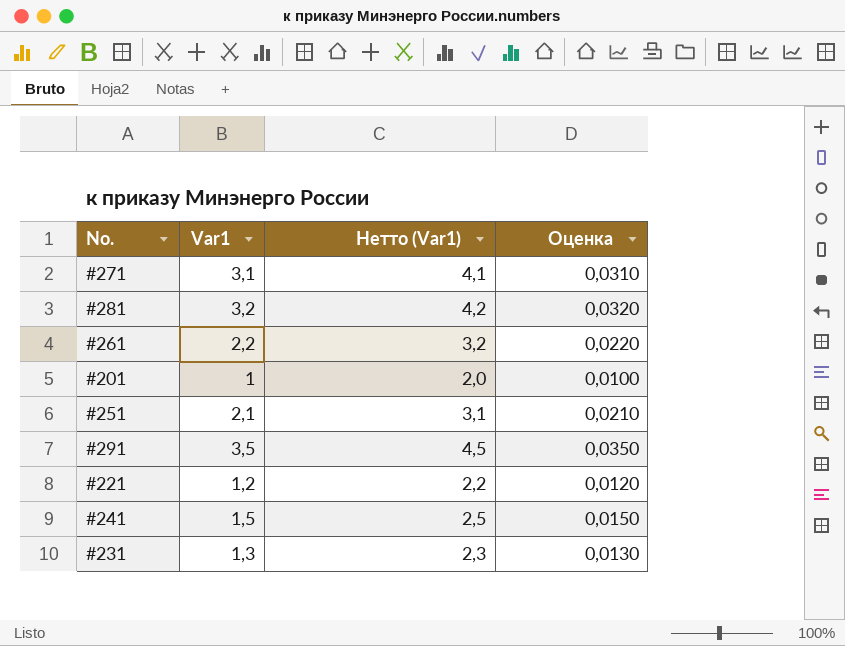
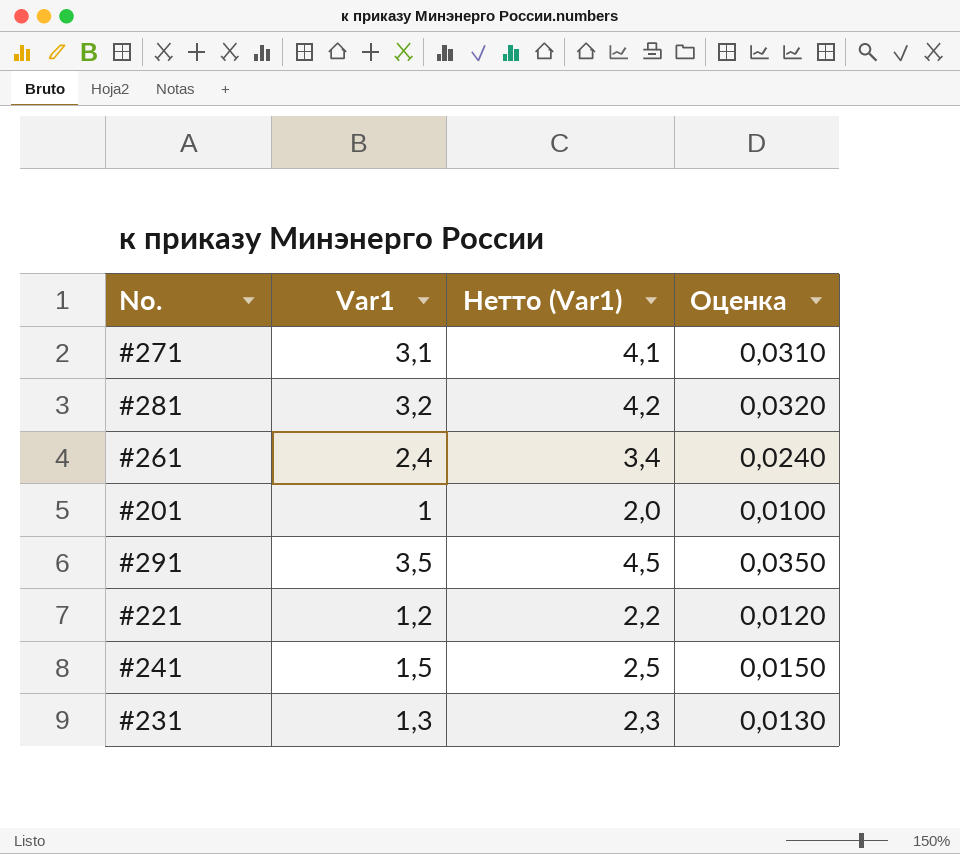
row #251: 2,1 | 3,1 | 0,0210 -> none
#261 | Var1: 2,2 -> 2,4
#261 | Нетто (Var1): 3,2 -> 3,4
#261 | Оценка: 0,0220 -> 0,0240

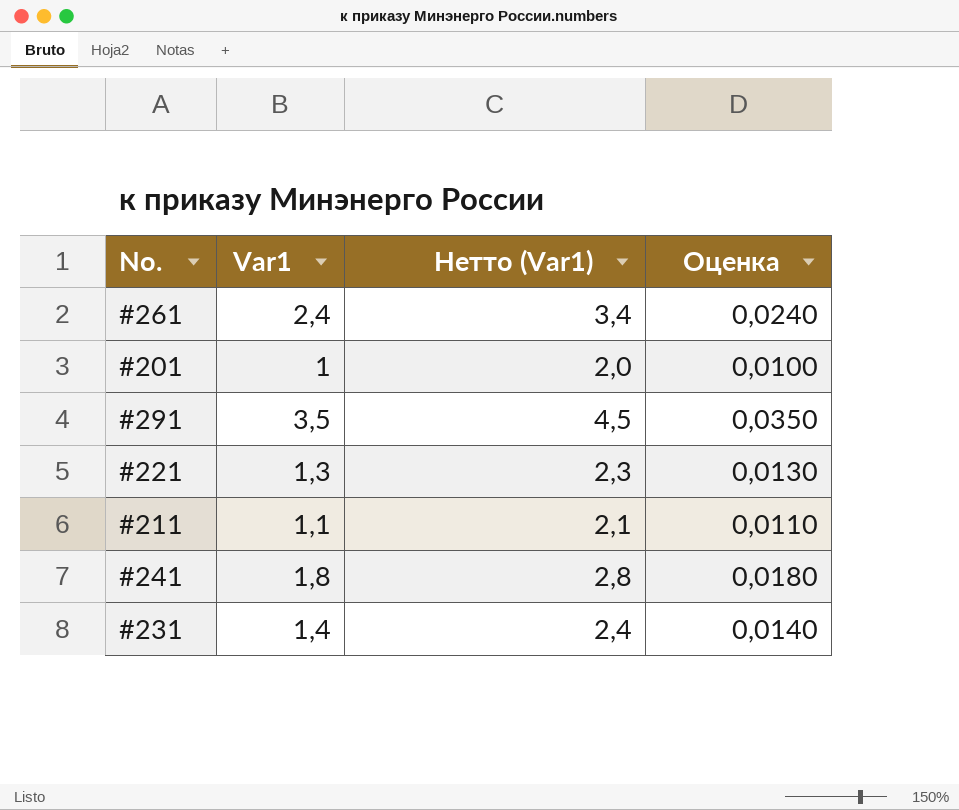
row #271: 3,1 | 4,1 | 0,0310 -> none
row #281: 3,2 | 4,2 | 0,0320 -> none
#221 | Var1: 1,2 -> 1,3
#221 | Нетто (Var1): 2,2 -> 2,3
#221 | Оценка: 0,0120 -> 0,0130
row #211: none -> 1,1 | 2,1 | 0,0110
#241 | Var1: 1,5 -> 1,8
#241 | Нетто (Var1): 2,5 -> 2,8
#241 | Оценка: 0,0150 -> 0,0180
#231 | Var1: 1,3 -> 1,4
#231 | Нетто (Var1): 2,3 -> 2,4
#231 | Оценка: 0,0130 -> 0,0140

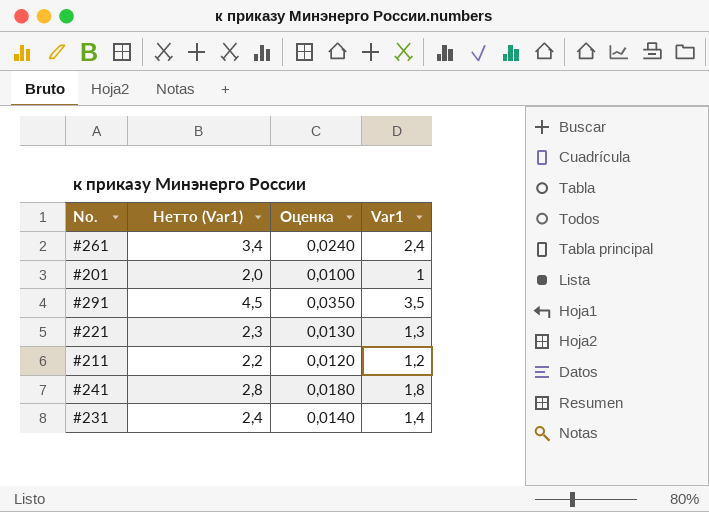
column Var1 | position: 2 -> 4
#211 | Нетто (Var1): 2,1 -> 2,2
#211 | Оценка: 0,0110 -> 0,0120
#211 | Var1: 1,1 -> 1,2

